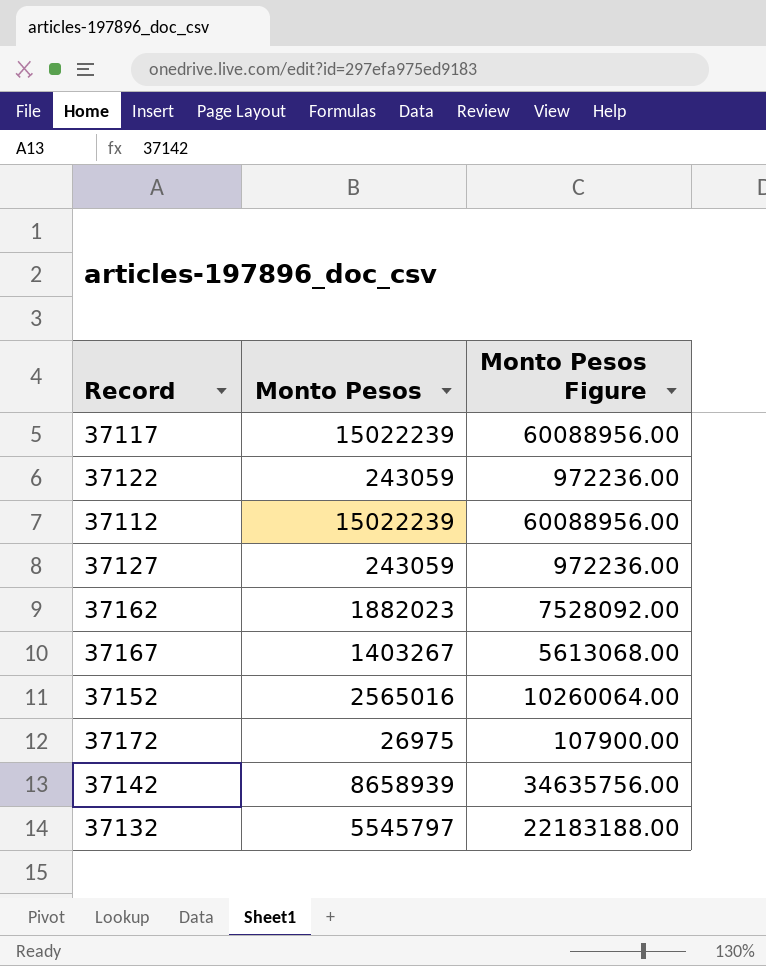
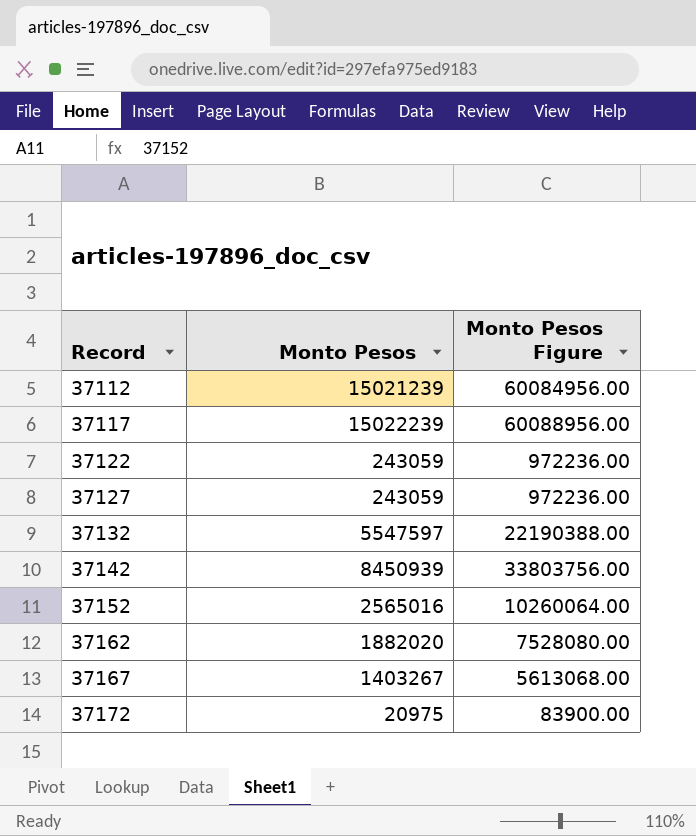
row order: none -> Record ascending
37112 | Monto Pesos: 15022239 -> 15021239
37112 | Monto Pesos Figure: 60088956.00 -> 60084956.00
37132 | Monto Pesos: 5545797 -> 5547597
37132 | Monto Pesos Figure: 22183188.00 -> 22190388.00
37142 | Monto Pesos: 8658939 -> 8450939
37142 | Monto Pesos Figure: 34635756.00 -> 33803756.00
37162 | Monto Pesos: 1882023 -> 1882020
37162 | Monto Pesos Figure: 7528092.00 -> 7528080.00
37172 | Monto Pesos: 26975 -> 20975
37172 | Monto Pesos Figure: 107900.00 -> 83900.00

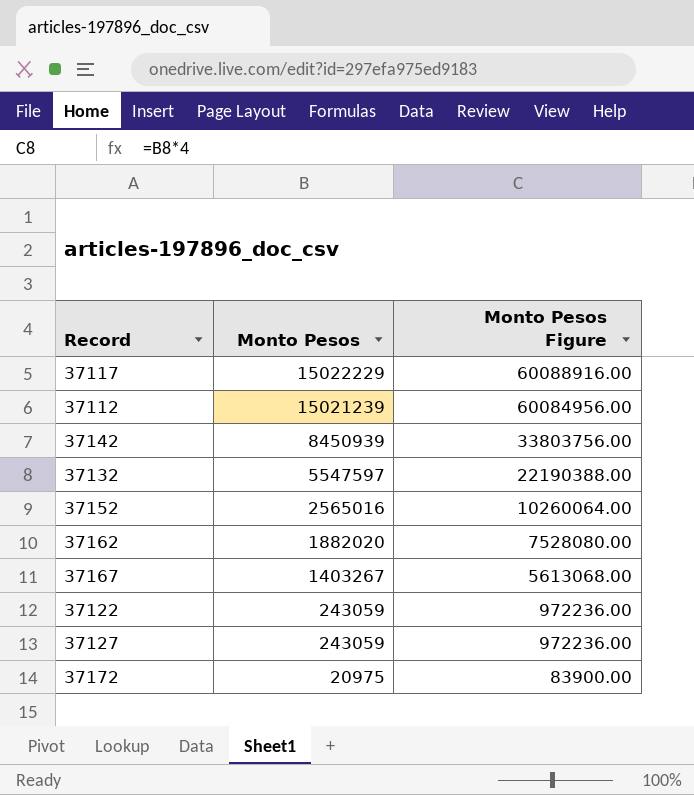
row order: Record ascending -> Monto Pesos descending
37117 | Monto Pesos: 15022239 -> 15022229
37117 | Monto Pesos Figure: 60088956.00 -> 60088916.00

